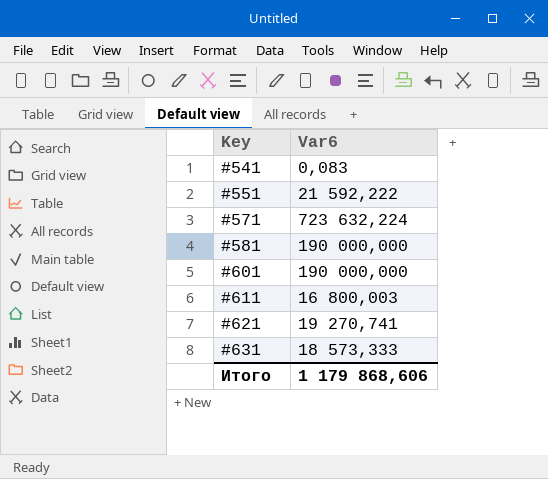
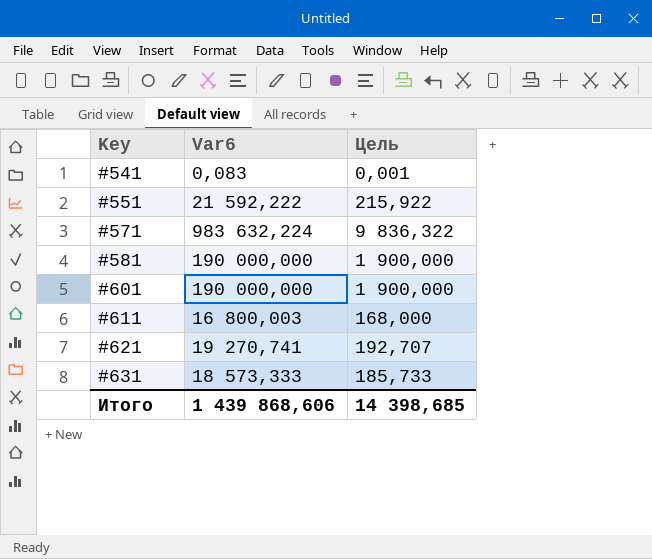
column Цель | formula: none -> [Var6] * 0,01
#571 | Var6: 723 632,224 -> 983 632,224
Итого | Var6: 1 179 868,606 -> 1 439 868,606

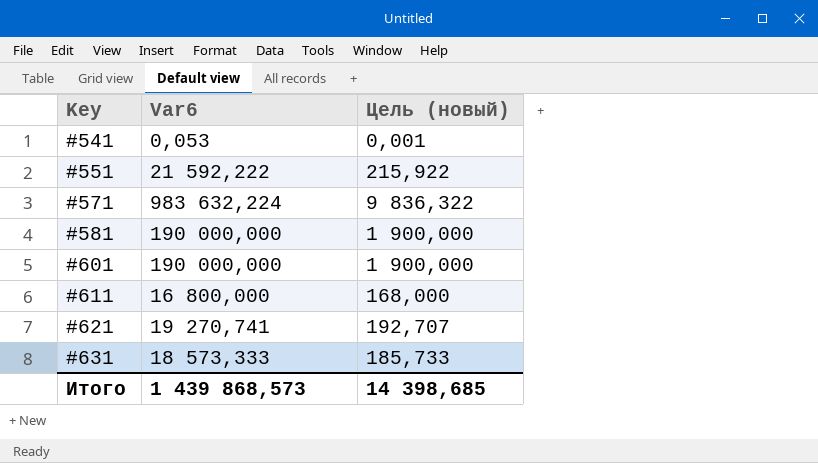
column name: Цель -> Цель (новый)
#541 | Var6: 0,083 -> 0,053
#611 | Var6: 16 800,003 -> 16 800,000
Итого | Var6: 1 439 868,606 -> 1 439 868,573

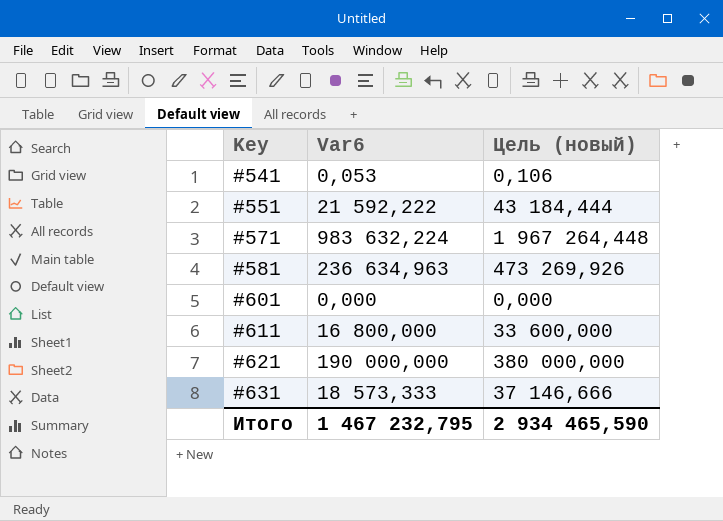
column Цель (новый) | formula: [Var6] * 0,01 -> [Var6] * 2
#581 | Var6: 190 000,000 -> 236 634,963
#601 | Var6: 190 000,000 -> 0,000
#621 | Var6: 19 270,741 -> 190 000,000
Итого | Var6: 1 439 868,573 -> 1 467 232,795
Итого | Цель (новый): 14 398,685 -> 2 934 465,590

